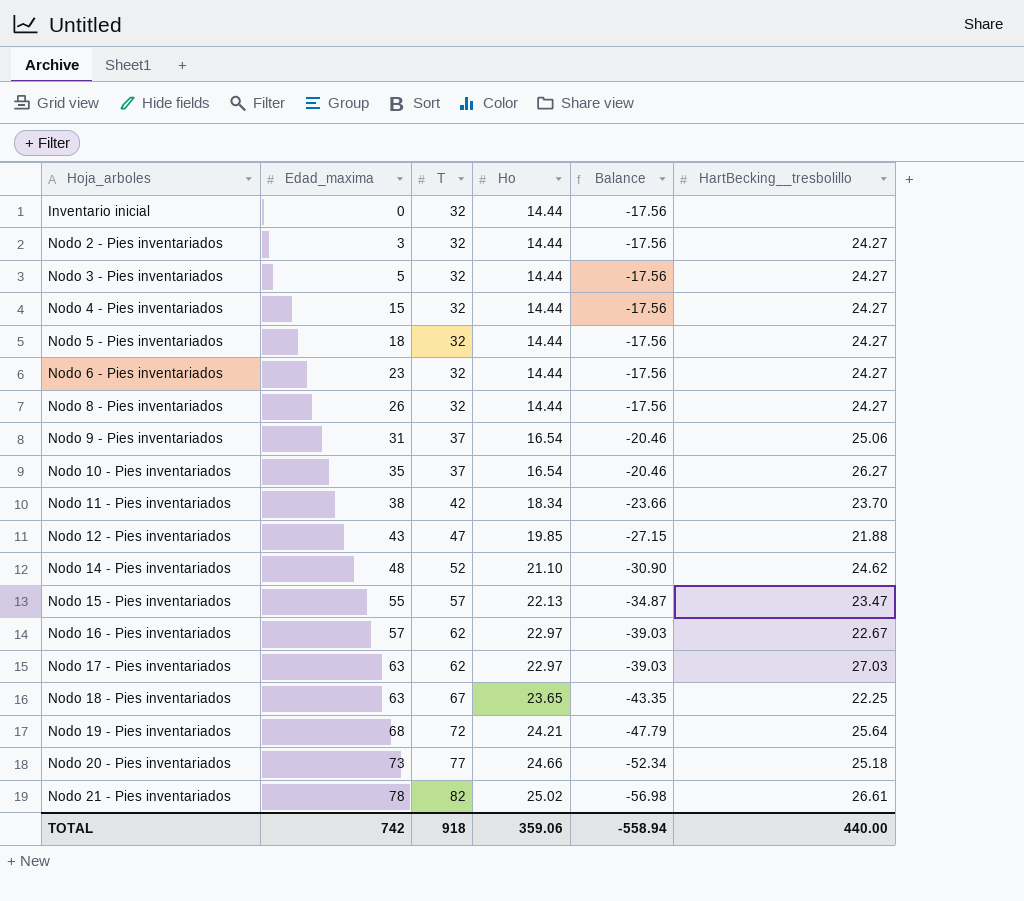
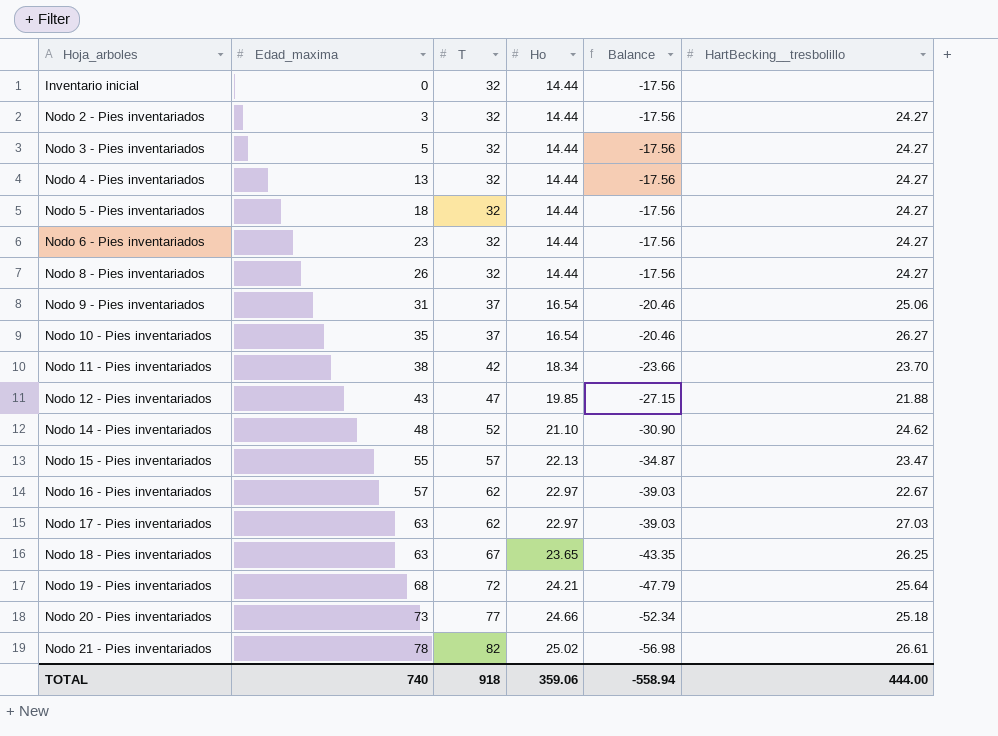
Nodo 4 - Pies inventariados | Edad_maxima: 15 -> 13
Nodo 18 - Pies inventariados | HartBecking__tresbolillo: 22.25 -> 26.25
TOTAL | Edad_maxima: 742 -> 740
TOTAL | HartBecking__tresbolillo: 440.00 -> 444.00

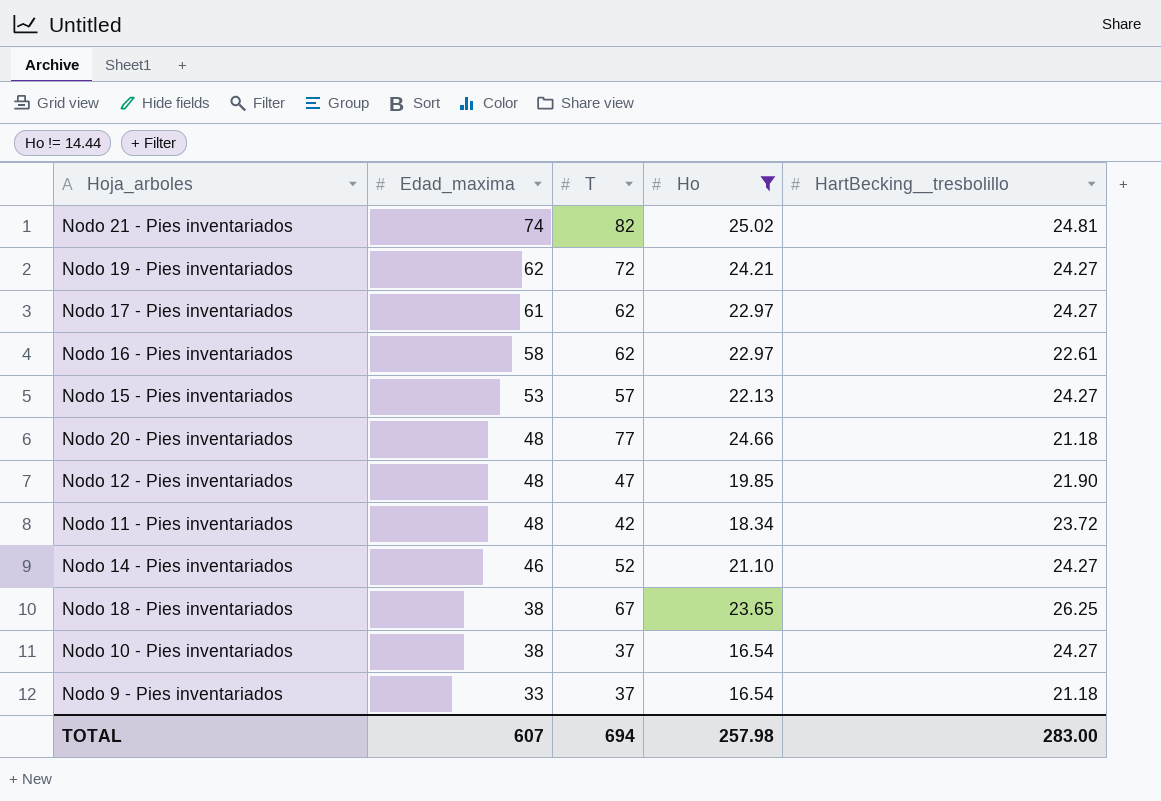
filter: none -> Ho != 14.44
row order: Hoja_arboles ascending -> Edad_maxima descending
column Balance | formula: [Ho] - [T] -> none
Nodo 21 - Pies inventariados | Edad_maxima: 78 -> 74
Nodo 21 - Pies inventariados | HartBecking__tresbolillo: 26.61 -> 24.81
Nodo 19 - Pies inventariados | Edad_maxima: 68 -> 62
Nodo 19 - Pies inventariados | HartBecking__tresbolillo: 25.64 -> 24.27
Nodo 17 - Pies inventariados | Edad_maxima: 63 -> 61
Nodo 17 - Pies inventariados | HartBecking__tresbolillo: 27.03 -> 24.27
Nodo 16 - Pies inventariados | Edad_maxima: 57 -> 58
Nodo 16 - Pies inventariados | HartBecking__tresbolillo: 22.67 -> 22.61
Nodo 15 - Pies inventariados | Edad_maxima: 55 -> 53
Nodo 15 - Pies inventariados | HartBecking__tresbolillo: 23.47 -> 24.27
Nodo 20 - Pies inventariados | Edad_maxima: 73 -> 48
Nodo 20 - Pies inventariados | HartBecking__tresbolillo: 25.18 -> 21.18
Nodo 12 - Pies inventariados | Edad_maxima: 43 -> 48
Nodo 12 - Pies inventariados | HartBecking__tresbolillo: 21.88 -> 21.90
Nodo 11 - Pies inventariados | Edad_maxima: 38 -> 48
Nodo 11 - Pies inventariados | HartBecking__tresbolillo: 23.70 -> 23.72
Nodo 14 - Pies inventariados | Edad_maxima: 48 -> 46
Nodo 14 - Pies inventariados | HartBecking__tresbolillo: 24.62 -> 24.27
Nodo 18 - Pies inventariados | Edad_maxima: 63 -> 38
Nodo 10 - Pies inventariados | Edad_maxima: 35 -> 38
Nodo 10 - Pies inventariados | HartBecking__tresbolillo: 26.27 -> 24.27
Nodo 9 - Pies inventariados | Edad_maxima: 31 -> 33
Nodo 9 - Pies inventariados | HartBecking__tresbolillo: 25.06 -> 21.18
TOTAL | Edad_maxima: 740 -> 607
TOTAL | T: 918 -> 694
TOTAL | Ho: 359.06 -> 257.98
TOTAL | HartBecking__tresbolillo: 444.00 -> 283.00

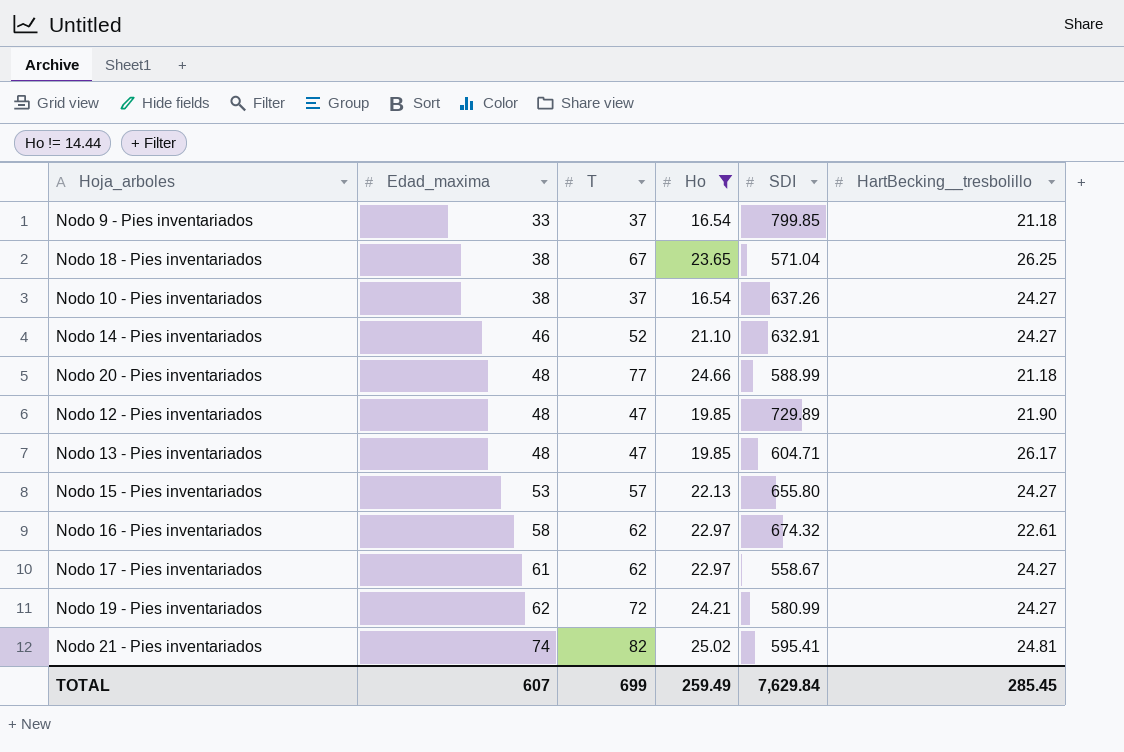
row order: Edad_maxima descending -> Edad_maxima ascending
column SDI | position: none -> 5
row Nodo 11 - Pies inventariados: 48 | 42 | 18.34 | 23.72 -> none
row Nodo 13 - Pies inventariados: none -> 48 | 47 | 19.85 | 604.71 | 26.17
TOTAL | T: 694 -> 699
TOTAL | Ho: 257.98 -> 259.49
TOTAL | HartBecking__tresbolillo: 283.00 -> 285.45

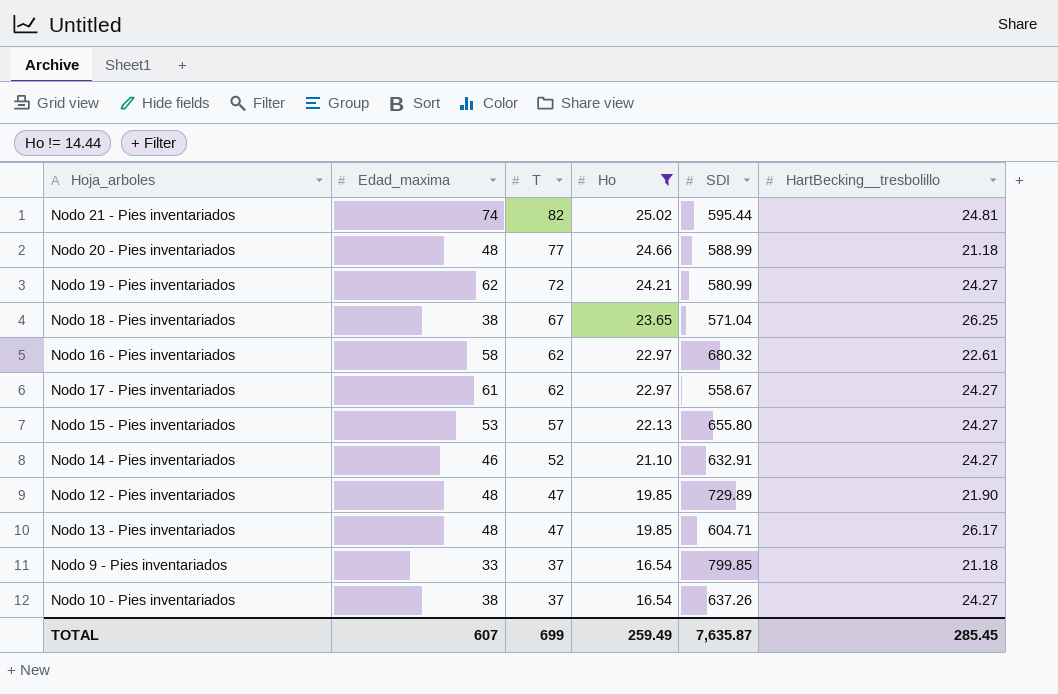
row order: Edad_maxima ascending -> T descending
Nodo 21 - Pies inventariados | SDI: 595.41 -> 595.44
Nodo 16 - Pies inventariados | SDI: 674.32 -> 680.32
TOTAL | SDI: 7,629.84 -> 7,635.87

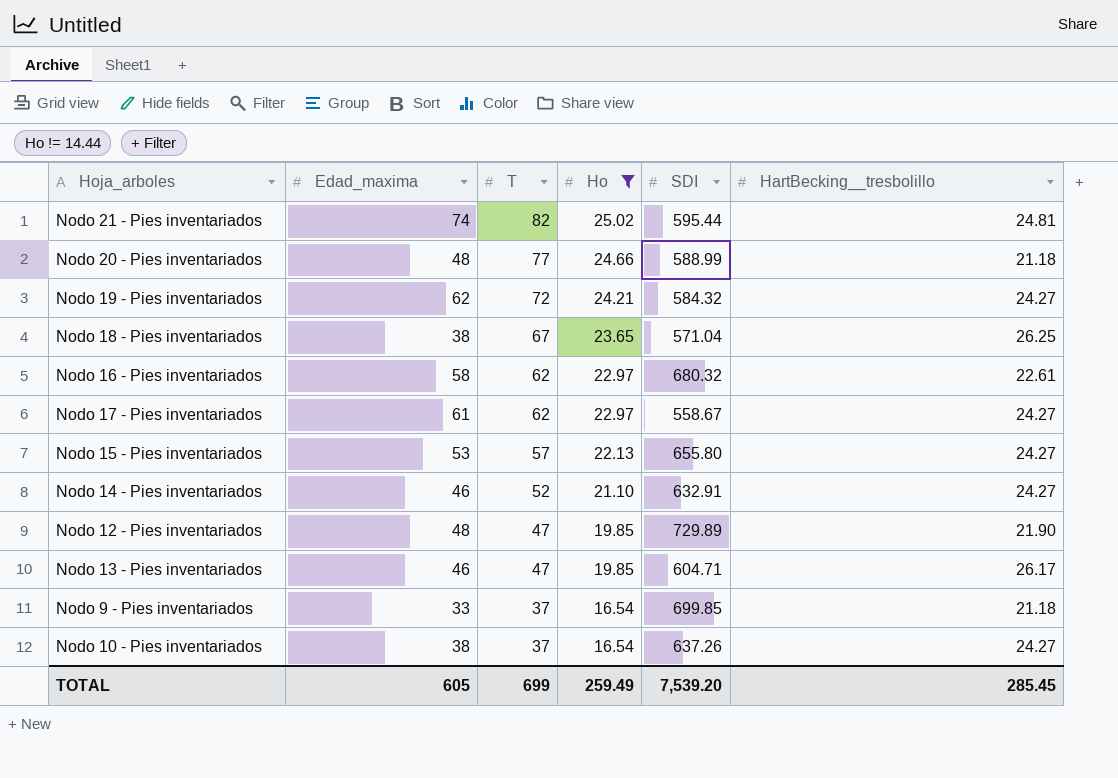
Nodo 19 - Pies inventariados | SDI: 580.99 -> 584.32
Nodo 13 - Pies inventariados | Edad_maxima: 48 -> 46
Nodo 9 - Pies inventariados | SDI: 799.85 -> 699.85
TOTAL | Edad_maxima: 607 -> 605
TOTAL | SDI: 7,635.87 -> 7,539.20

